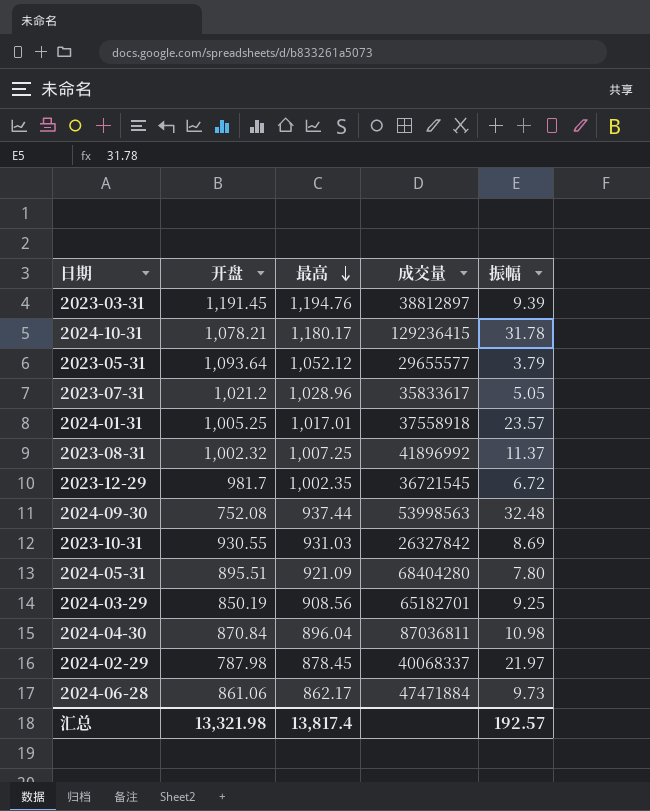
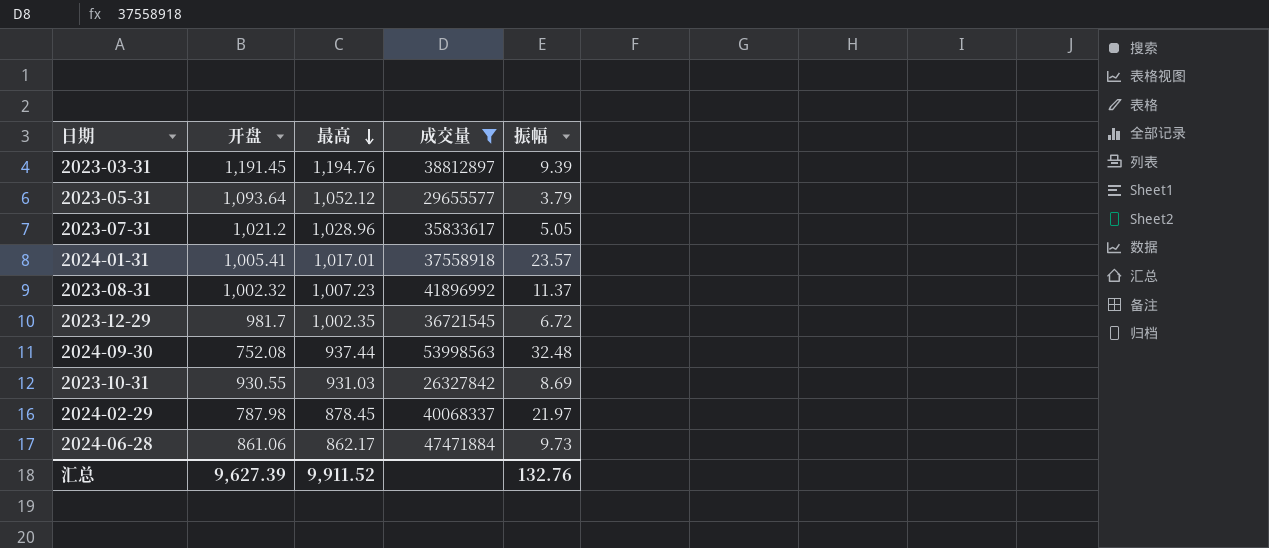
filter: none -> 成交量 <= 53998563
2024-01-31 | 开盘: 1,005.25 -> 1,005.41
2023-08-31 | 最高: 1,007.25 -> 1,007.23
汇总 | 开盘: 13,321.98 -> 9,627.39
汇总 | 最高: 13,817.4 -> 9,911.52
汇总 | 振幅: 192.57 -> 132.76

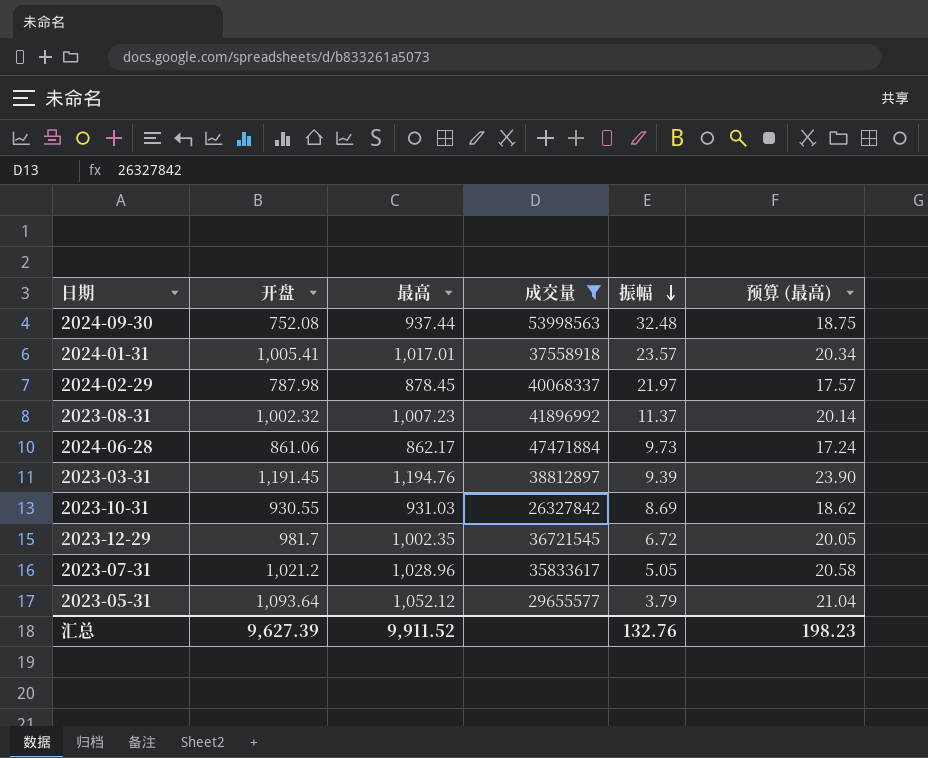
row order: 最高 descending -> 振幅 descending
column 预算 (最高) | formula: none -> [最高] * 0.02

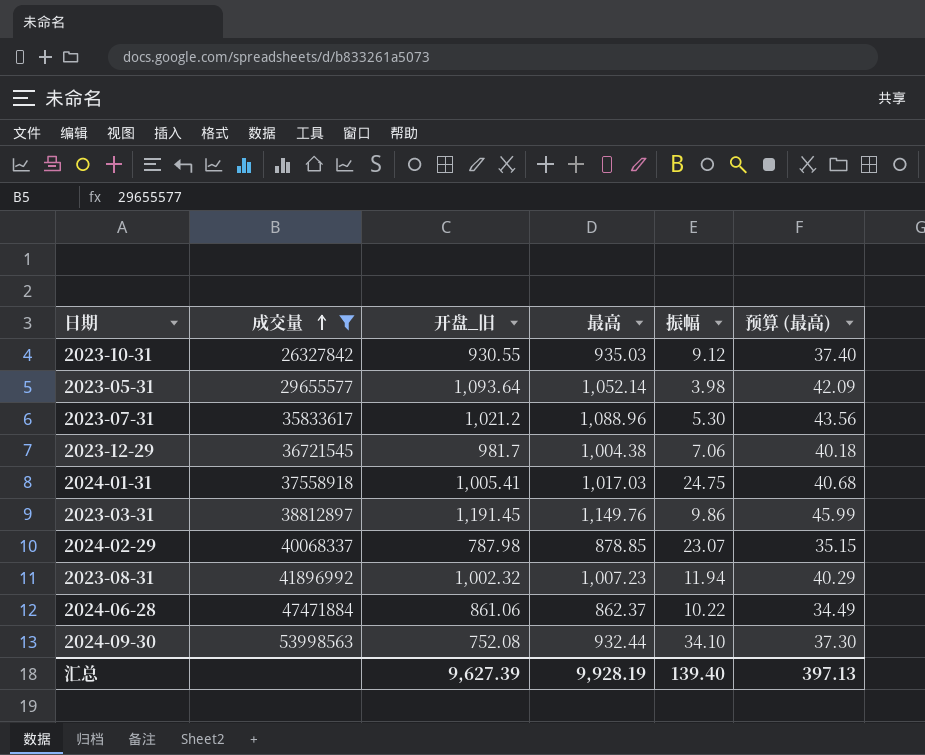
row order: 振幅 descending -> 成交量 ascending
column 成交量 | position: 4 -> 2
column name: 开盘 -> 开盘_旧
column 预算 (最高) | formula: [最高] * 0.02 -> [最高] * 0.04
2023-10-31 | 最高: 931.03 -> 935.03
2023-10-31 | 振幅: 8.69 -> 9.12
2023-05-31 | 最高: 1,052.12 -> 1,052.14
2023-05-31 | 振幅: 3.79 -> 3.98
2023-07-31 | 最高: 1,028.96 -> 1,088.96
2023-07-31 | 振幅: 5.05 -> 5.30
2023-12-29 | 最高: 1,002.35 -> 1,004.38
2023-12-29 | 振幅: 6.72 -> 7.06
2024-01-31 | 最高: 1,017.01 -> 1,017.03
2024-01-31 | 振幅: 23.57 -> 24.75
2023-03-31 | 最高: 1,194.76 -> 1,149.76
2023-03-31 | 振幅: 9.39 -> 9.86
2024-02-29 | 最高: 878.45 -> 878.85
2024-02-29 | 振幅: 21.97 -> 23.07
2023-08-31 | 振幅: 11.37 -> 11.94
2024-06-28 | 最高: 862.17 -> 862.37
2024-06-28 | 振幅: 9.73 -> 10.22
2024-09-30 | 最高: 937.44 -> 932.44
2024-09-30 | 振幅: 32.48 -> 34.10
汇总 | 最高: 9,911.52 -> 9,928.19
汇总 | 振幅: 132.76 -> 139.40
汇总 | 预算 (最高): 198.23 -> 397.13

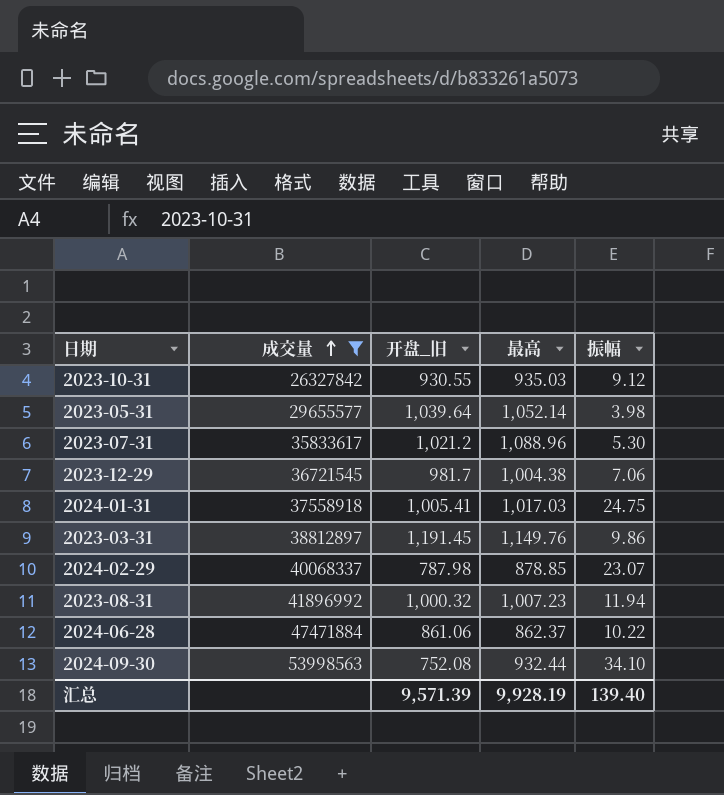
column 预算 (最高) | formula: [最高] * 0.04 -> none
2023-05-31 | 开盘_旧: 1,093.64 -> 1,039.64
2023-08-31 | 开盘_旧: 1,002.32 -> 1,000.32
汇总 | 开盘_旧: 9,627.39 -> 9,571.39

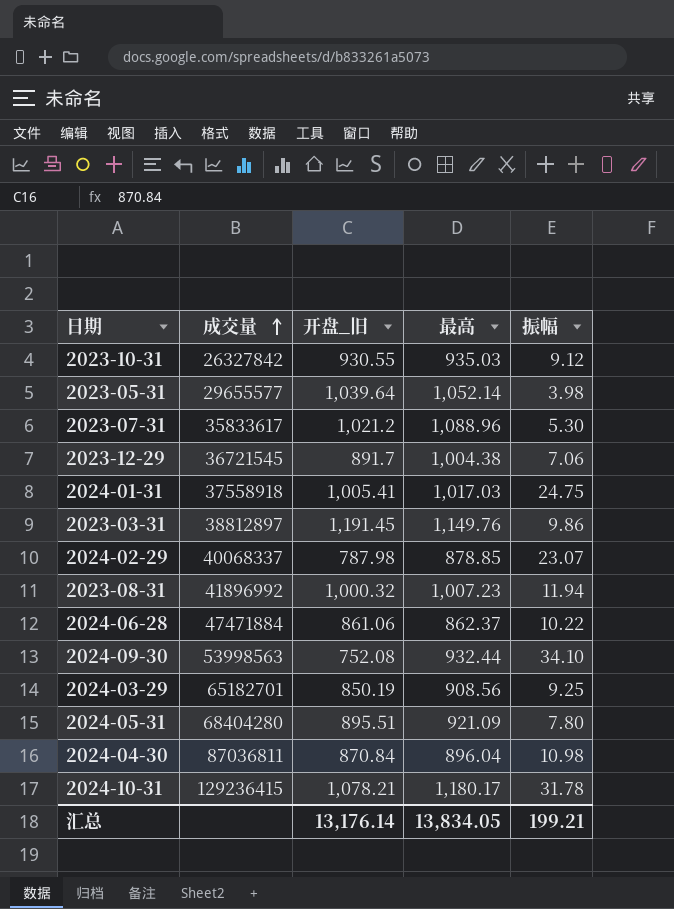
filter: 成交量 <= 53998563 -> none
2023-12-29 | 开盘_旧: 981.7 -> 891.7
汇总 | 开盘_旧: 9,571.39 -> 13,176.14
汇总 | 最高: 9,928.19 -> 13,834.05
汇总 | 振幅: 139.40 -> 199.21

